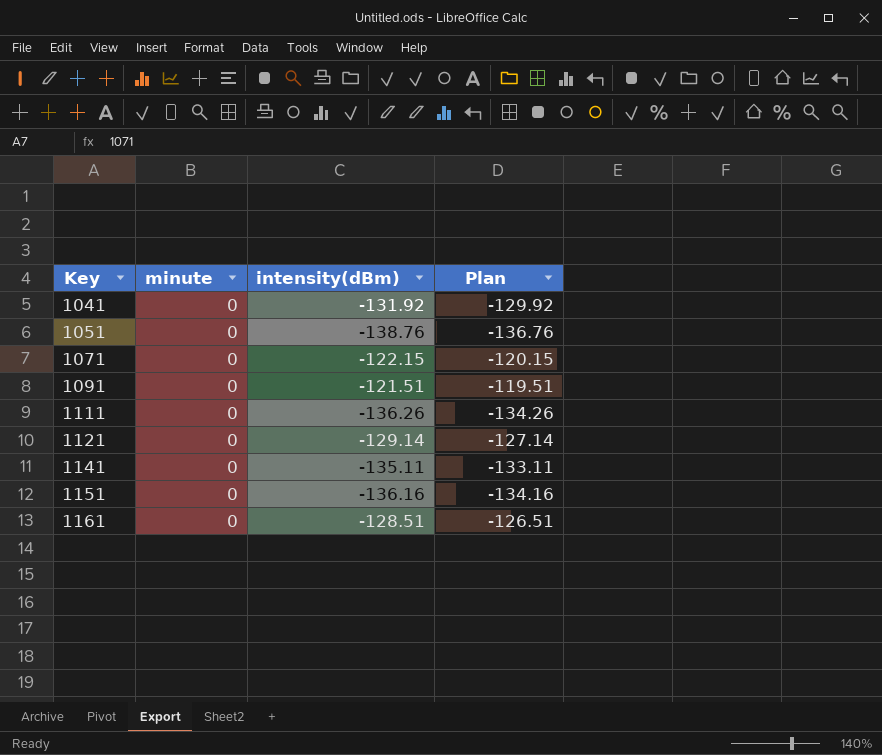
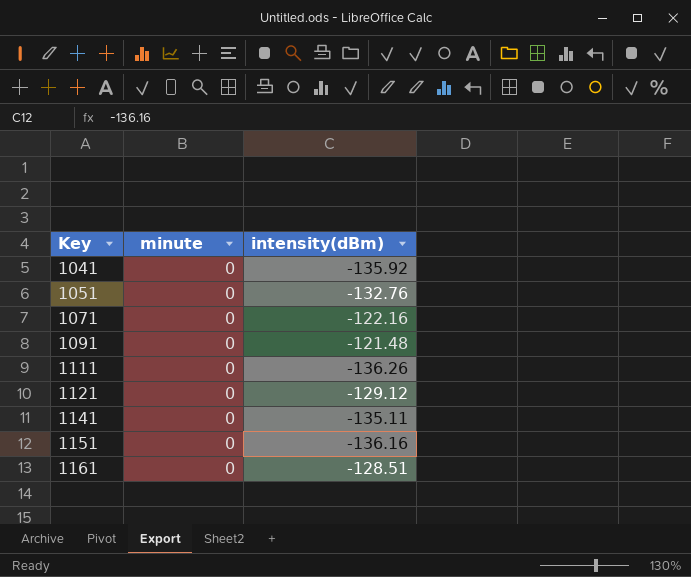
column Plan | formula: [intensity(dBm)] + 2 -> none
1041 | intensity(dBm): -131.92 -> -135.92
1051 | intensity(dBm): -138.76 -> -132.76
1071 | intensity(dBm): -122.15 -> -122.16
1091 | intensity(dBm): -121.51 -> -121.48
1121 | intensity(dBm): -129.14 -> -129.12

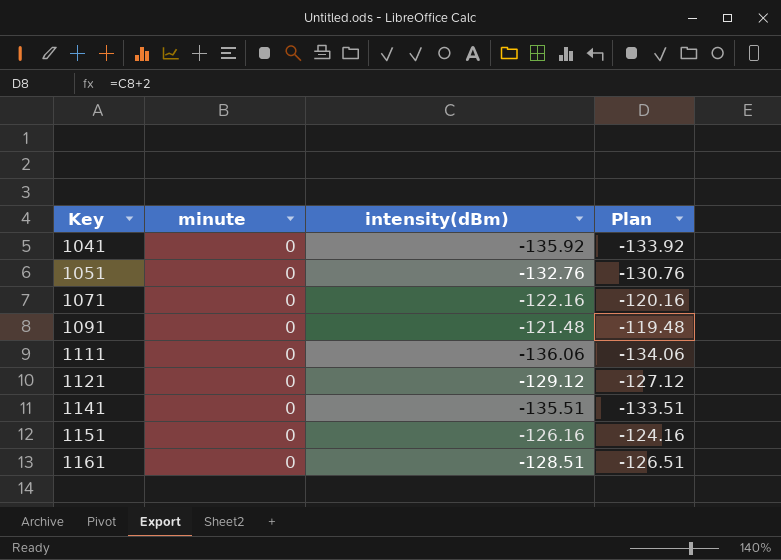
column Plan | formula: none -> [intensity(dBm)] + 2
1111 | intensity(dBm): -136.26 -> -136.06
1141 | intensity(dBm): -135.11 -> -135.51
1151 | intensity(dBm): -136.16 -> -126.16

